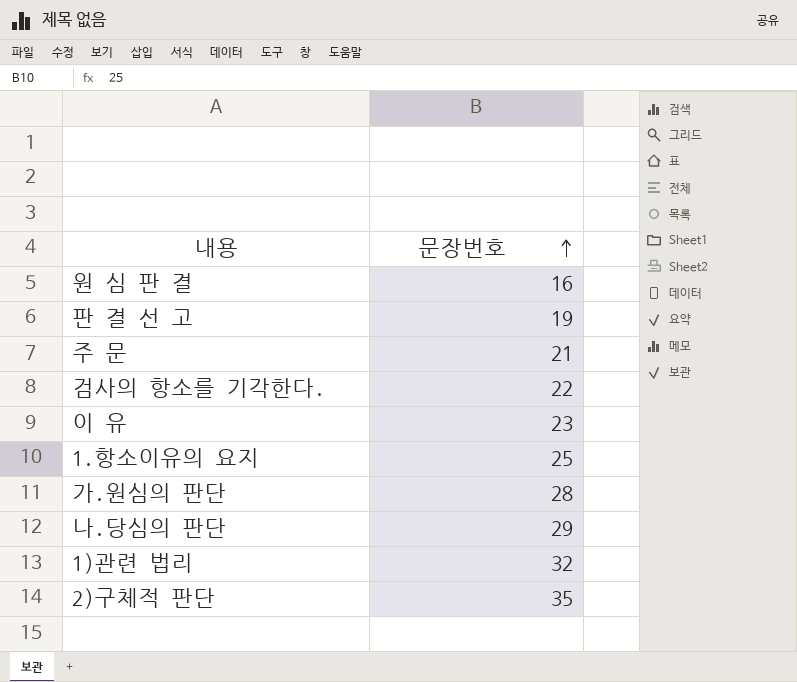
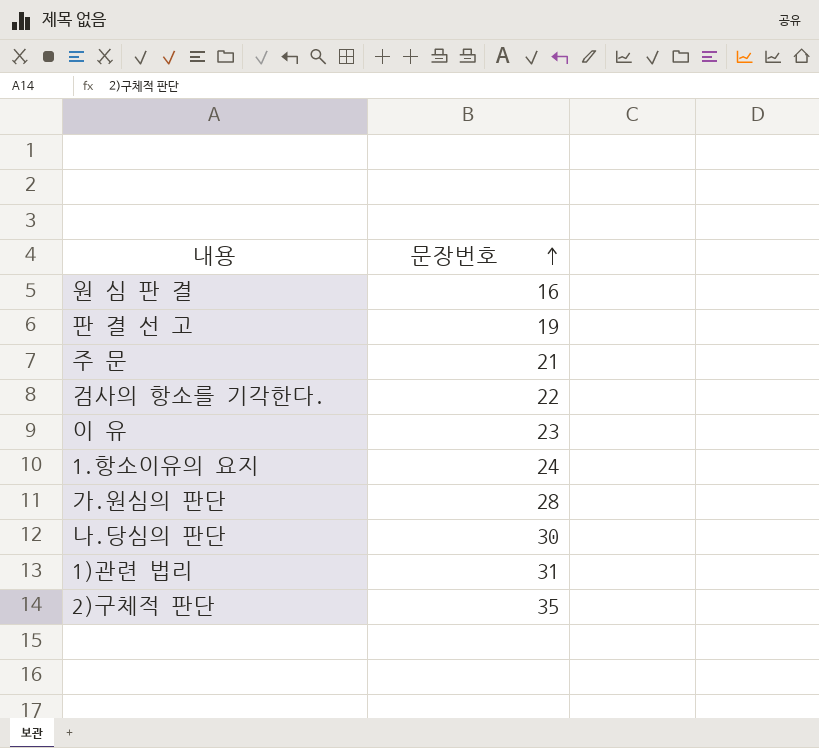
1.항소이유의 요지 | 문장번호: 25 -> 24
나.당심의 판단 | 문장번호: 29 -> 30
1)관련 법리 | 문장번호: 32 -> 31

